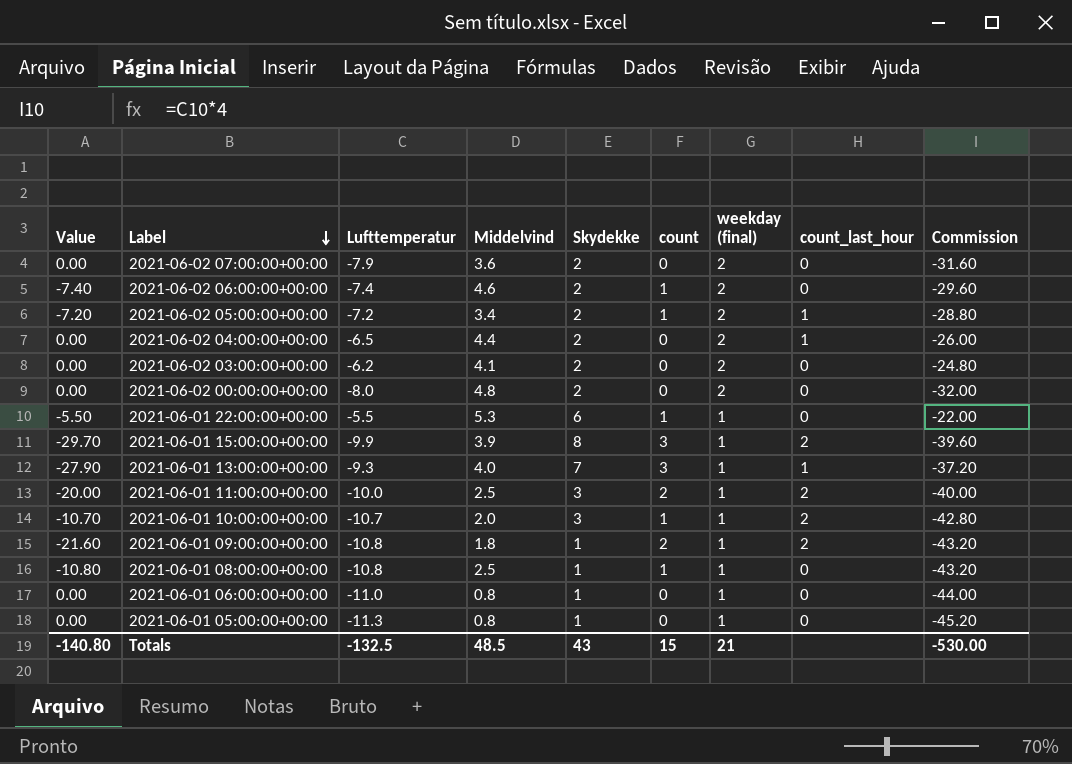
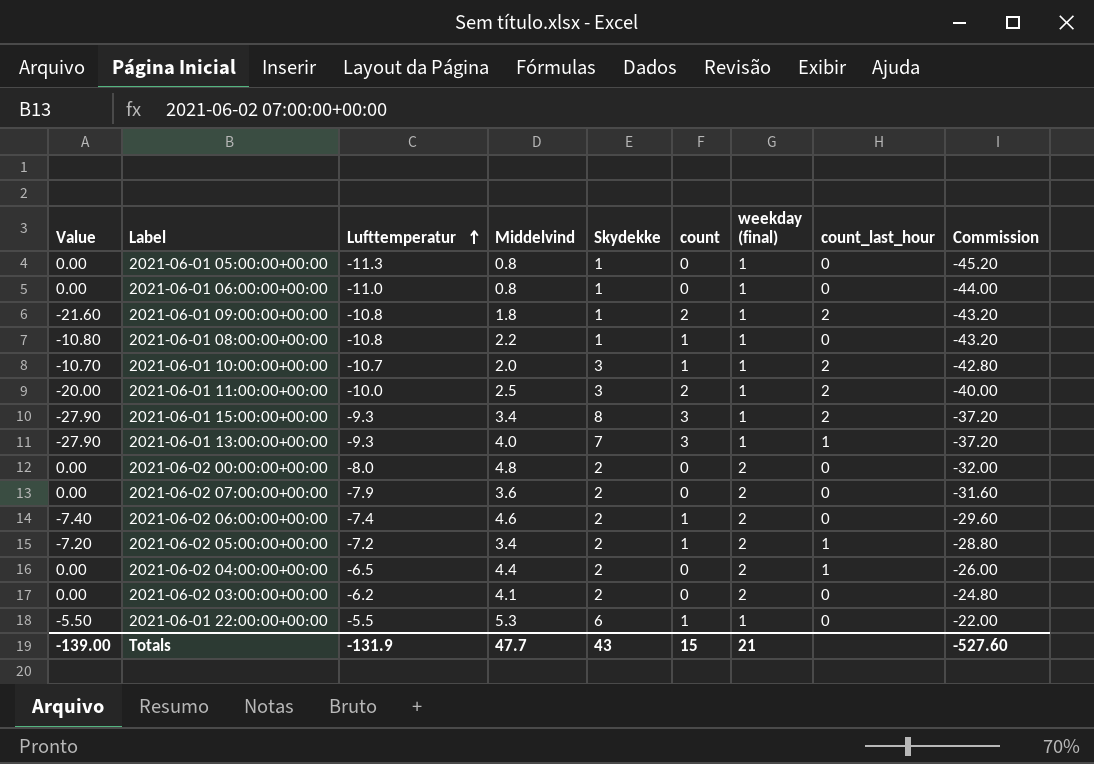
row order: Label descending -> Lufttemperatur ascending
2021-06-01 08:00:00+00:00 | Middelvind: 2.5 -> 2.2
2021-06-01 15:00:00+00:00 | Value: -29.70 -> -27.90
2021-06-01 15:00:00+00:00 | Lufttemperatur: -9.9 -> -9.3
2021-06-01 15:00:00+00:00 | Middelvind: 3.9 -> 3.4
2021-06-01 15:00:00+00:00 | Commission: -39.60 -> -37.20
Totals | Value: -140.80 -> -139.00
Totals | Lufttemperatur: -132.5 -> -131.9
Totals | Middelvind: 48.5 -> 47.7
Totals | Commission: -530.00 -> -527.60

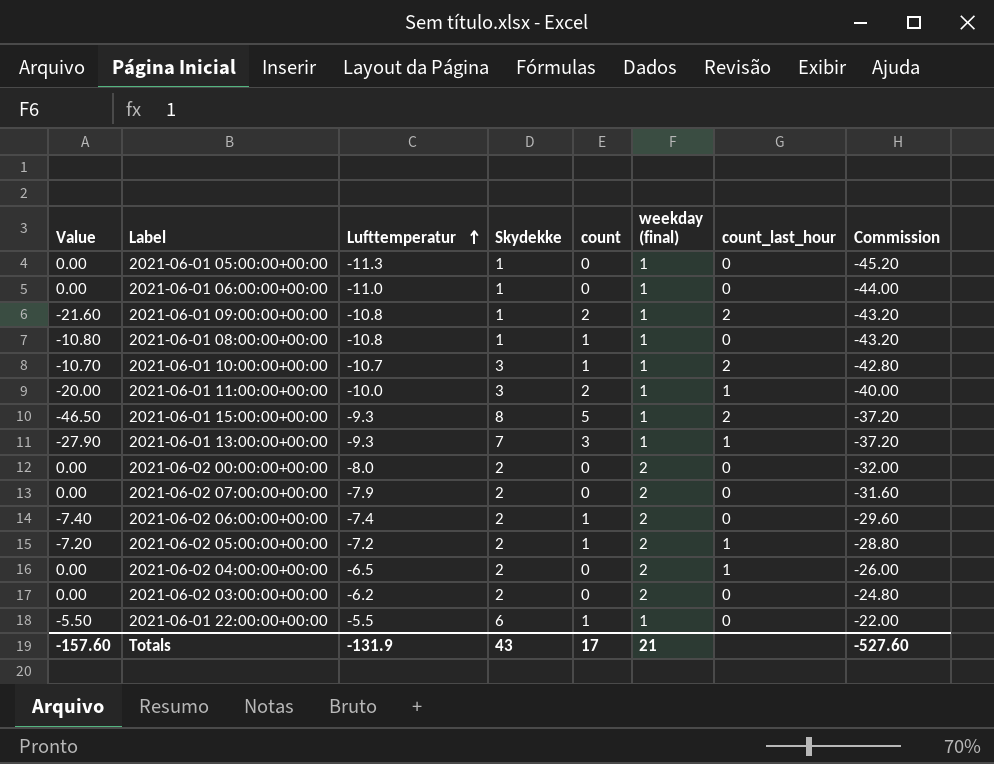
column Middelvind | position: 4 -> none
2021-06-01 11:00:00+00:00 | count_last_hour: 2 -> 1
2021-06-01 15:00:00+00:00 | Value: -27.90 -> -46.50
2021-06-01 15:00:00+00:00 | count: 3 -> 5
Totals | Value: -139.00 -> -157.60
Totals | count: 15 -> 17

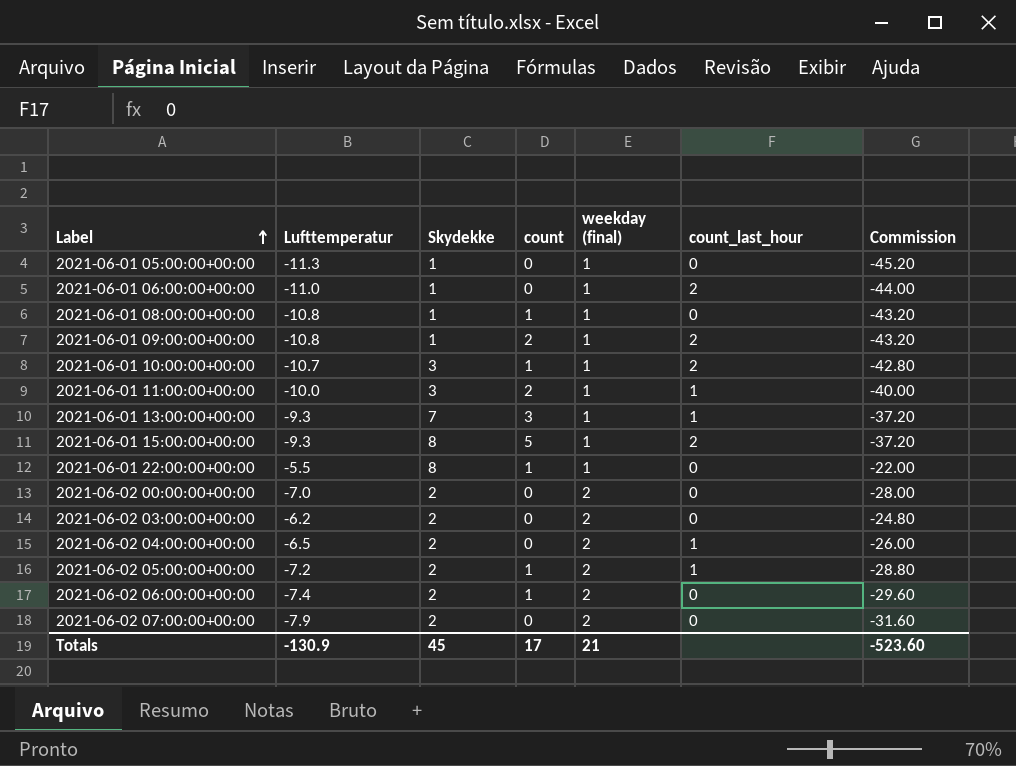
row order: Lufttemperatur ascending -> Label ascending
column Value | formula: [Lufttemperatur] * [count] -> none
2021-06-01 06:00:00+00:00 | count_last_hour: 0 -> 2
2021-06-01 22:00:00+00:00 | Skydekke: 6 -> 8
2021-06-02 00:00:00+00:00 | Lufttemperatur: -8.0 -> -7.0
2021-06-02 00:00:00+00:00 | Commission: -32.00 -> -28.00
Totals | Lufttemperatur: -131.9 -> -130.9
Totals | Skydekke: 43 -> 45
Totals | Commission: -527.60 -> -523.60

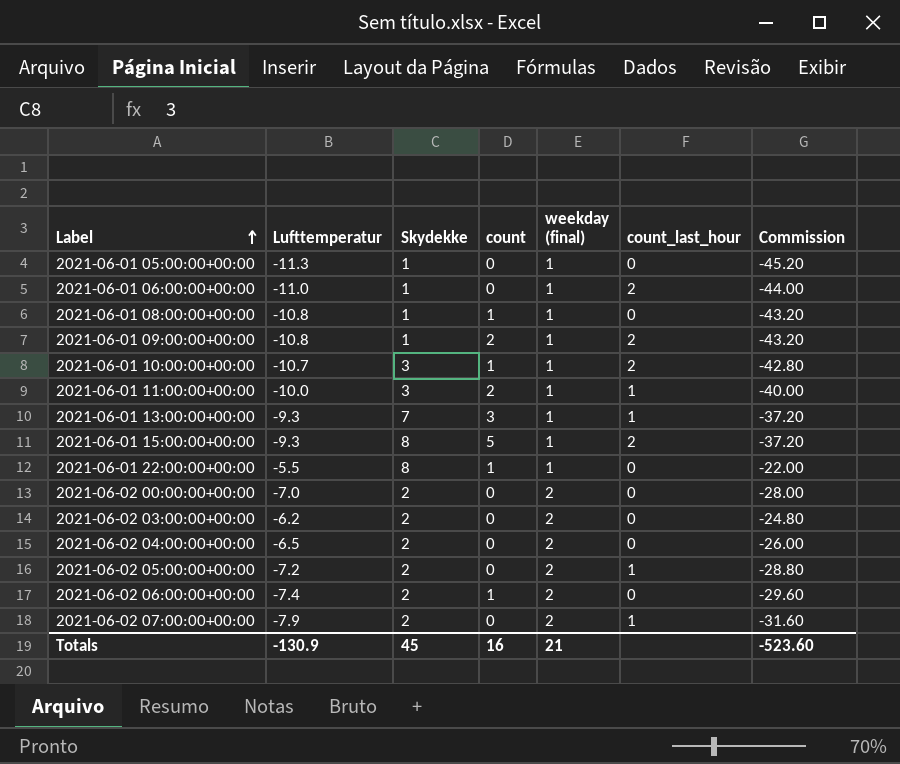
2021-06-02 04:00:00+00:00 | count_last_hour: 1 -> 0
2021-06-02 05:00:00+00:00 | count: 1 -> 0
2021-06-02 07:00:00+00:00 | count_last_hour: 0 -> 1
Totals | count: 17 -> 16

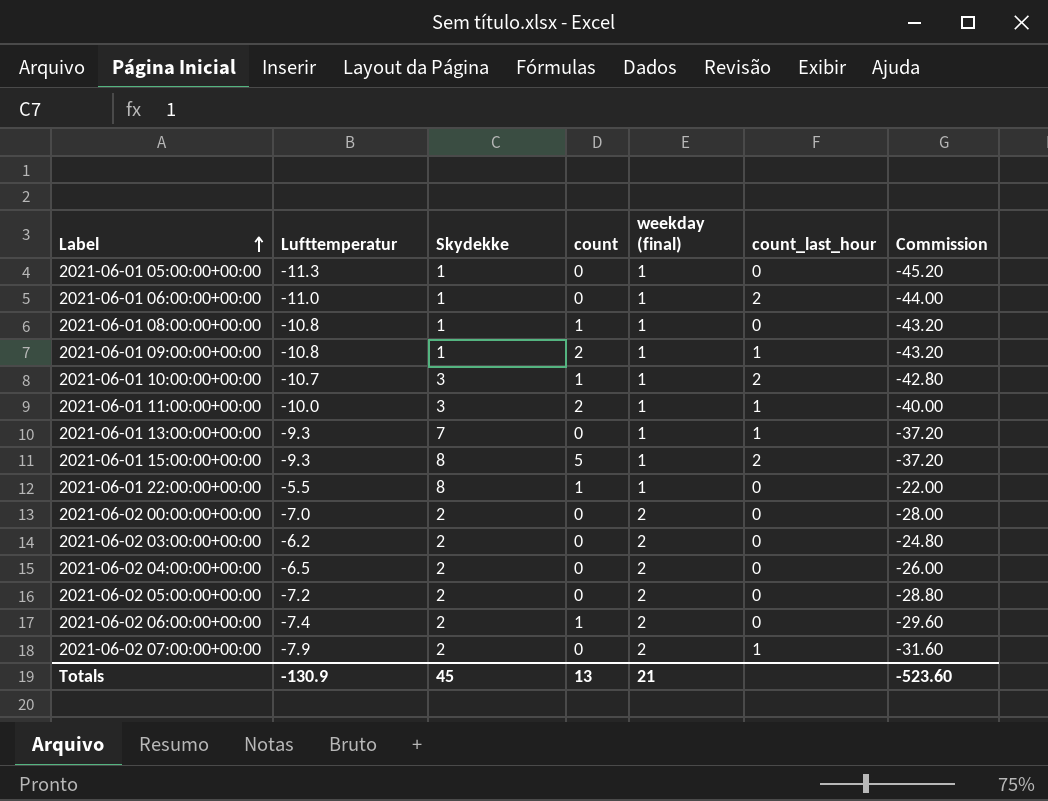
2021-06-01 09:00:00+00:00 | count_last_hour: 2 -> 1
2021-06-01 13:00:00+00:00 | count: 3 -> 0
2021-06-02 05:00:00+00:00 | count_last_hour: 1 -> 0
Totals | count: 16 -> 13

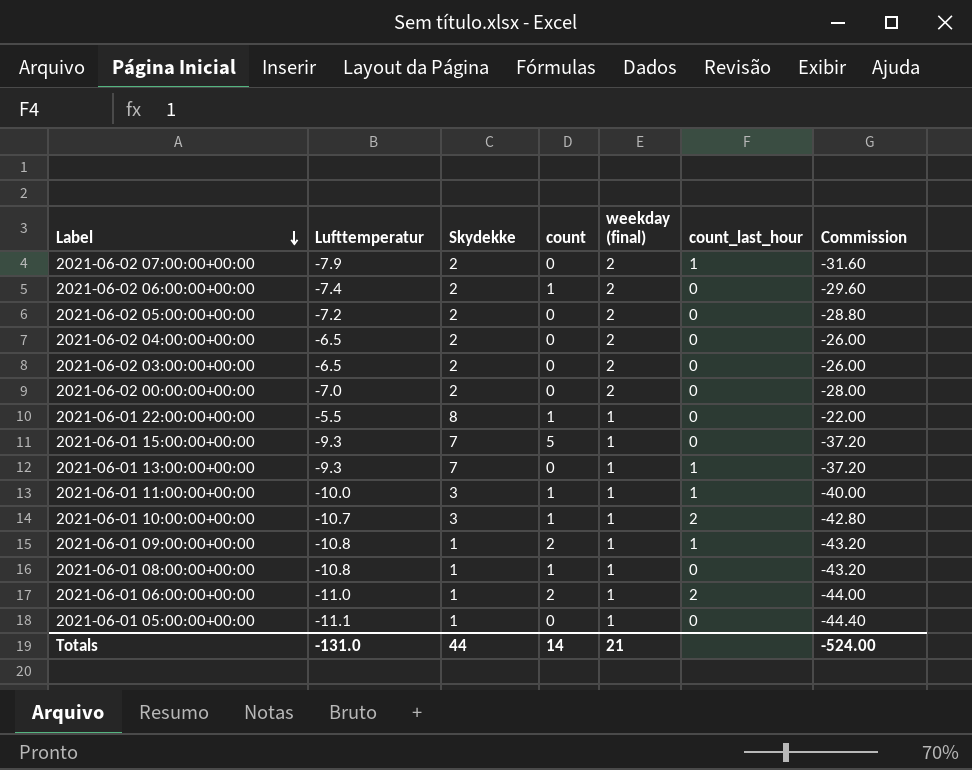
row order: Label ascending -> Label descending
2021-06-02 03:00:00+00:00 | Lufttemperatur: -6.2 -> -6.5
2021-06-02 03:00:00+00:00 | Commission: -24.80 -> -26.00
2021-06-01 15:00:00+00:00 | Skydekke: 8 -> 7
2021-06-01 15:00:00+00:00 | count_last_hour: 2 -> 0
2021-06-01 11:00:00+00:00 | count: 2 -> 1
2021-06-01 06:00:00+00:00 | count: 0 -> 2
2021-06-01 05:00:00+00:00 | Lufttemperatur: -11.3 -> -11.1
2021-06-01 05:00:00+00:00 | Commission: -45.20 -> -44.40
Totals | Lufttemperatur: -130.9 -> -131.0
Totals | Skydekke: 45 -> 44
Totals | count: 13 -> 14
Totals | Commission: -523.60 -> -524.00

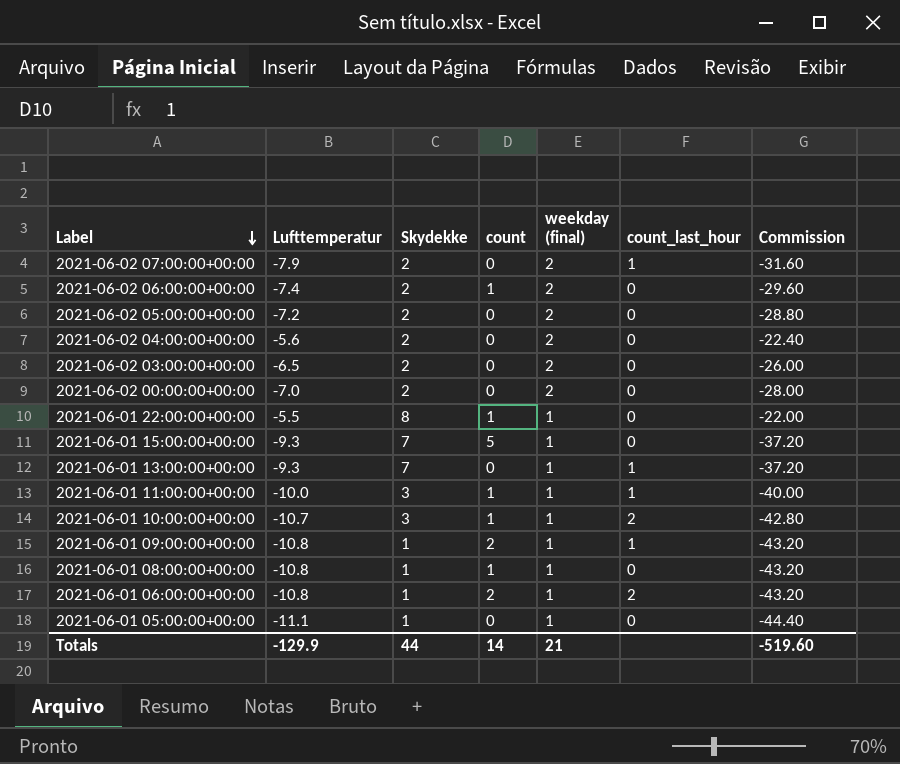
2021-06-02 04:00:00+00:00 | Lufttemperatur: -6.5 -> -5.6
2021-06-02 04:00:00+00:00 | Commission: -26.00 -> -22.40
2021-06-01 06:00:00+00:00 | Lufttemperatur: -11.0 -> -10.8
2021-06-01 06:00:00+00:00 | Commission: -44.00 -> -43.20
Totals | Lufttemperatur: -131.0 -> -129.9
Totals | Commission: -524.00 -> -519.60

